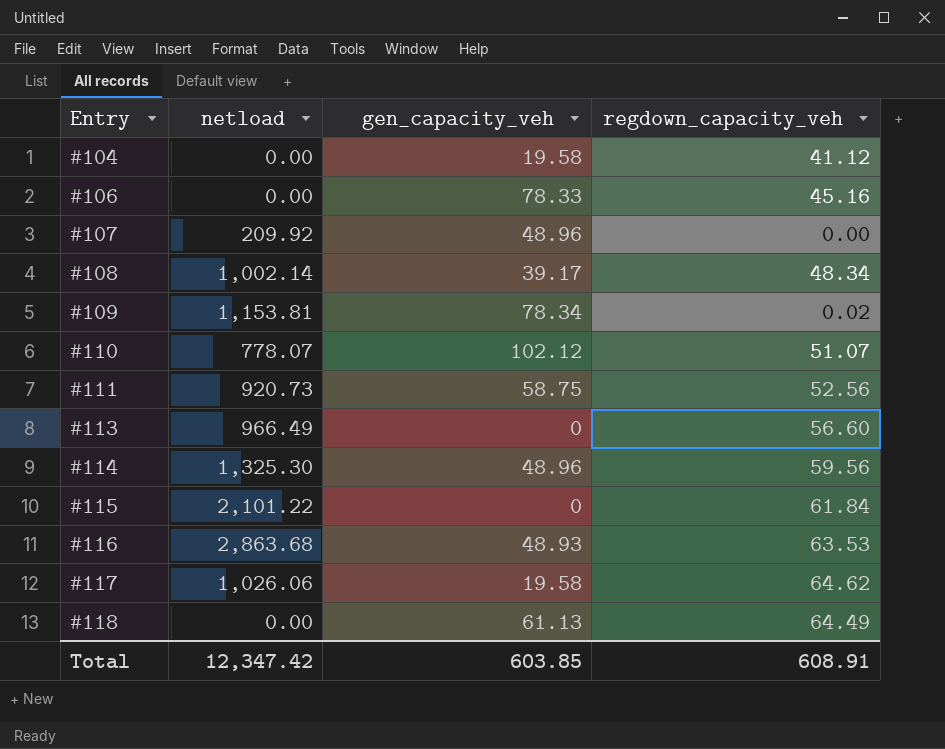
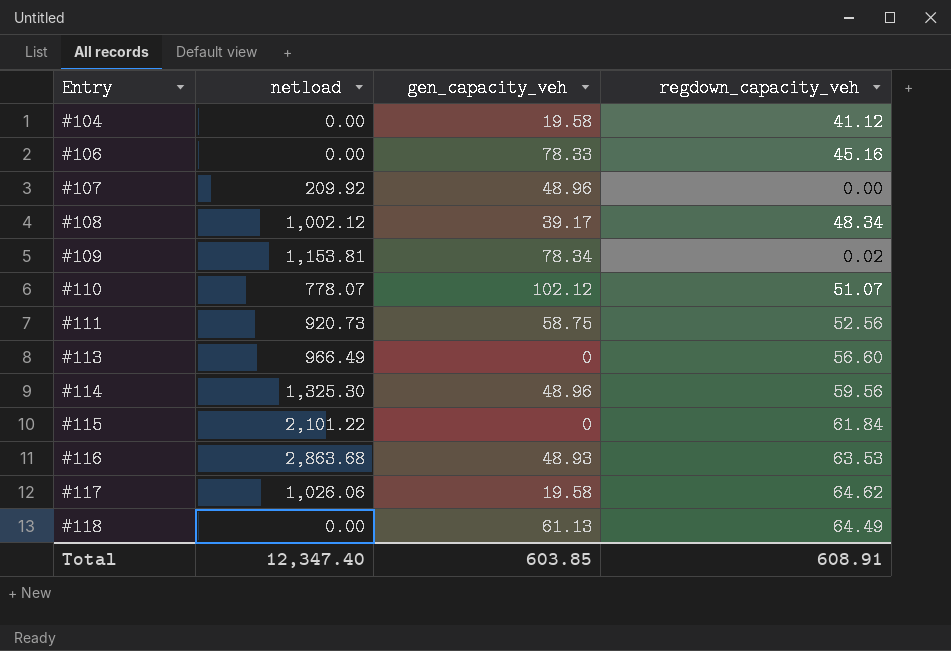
#108 | netload: 1,002.14 -> 1,002.12
Total | netload: 12,347.42 -> 12,347.40

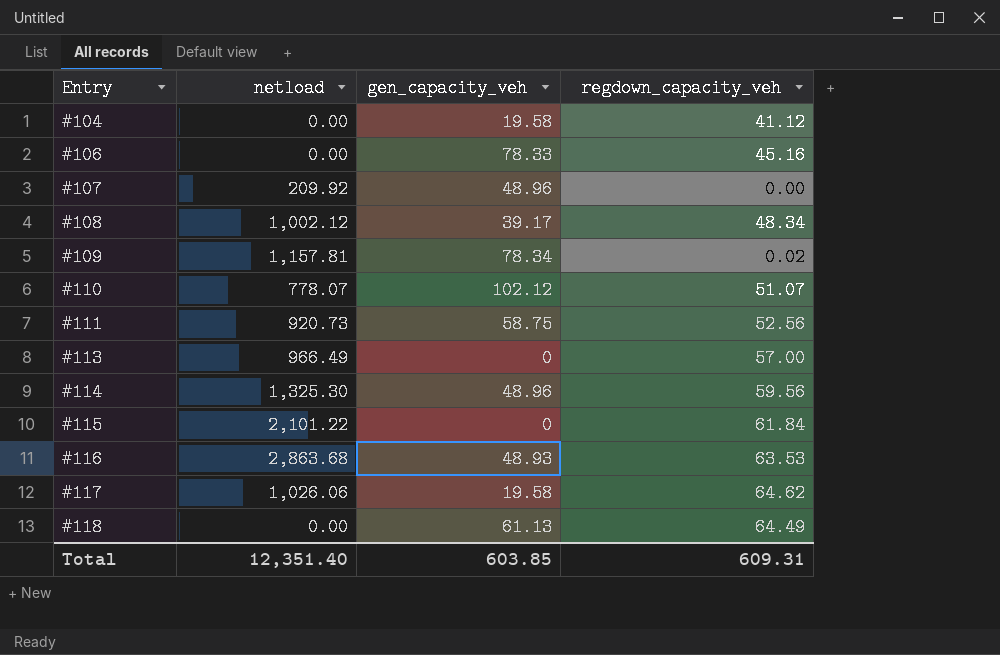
#109 | netload: 1,153.81 -> 1,157.81
#113 | regdown_capacity_veh: 56.60 -> 57.00
Total | netload: 12,347.40 -> 12,351.40
Total | regdown_capacity_veh: 608.91 -> 609.31

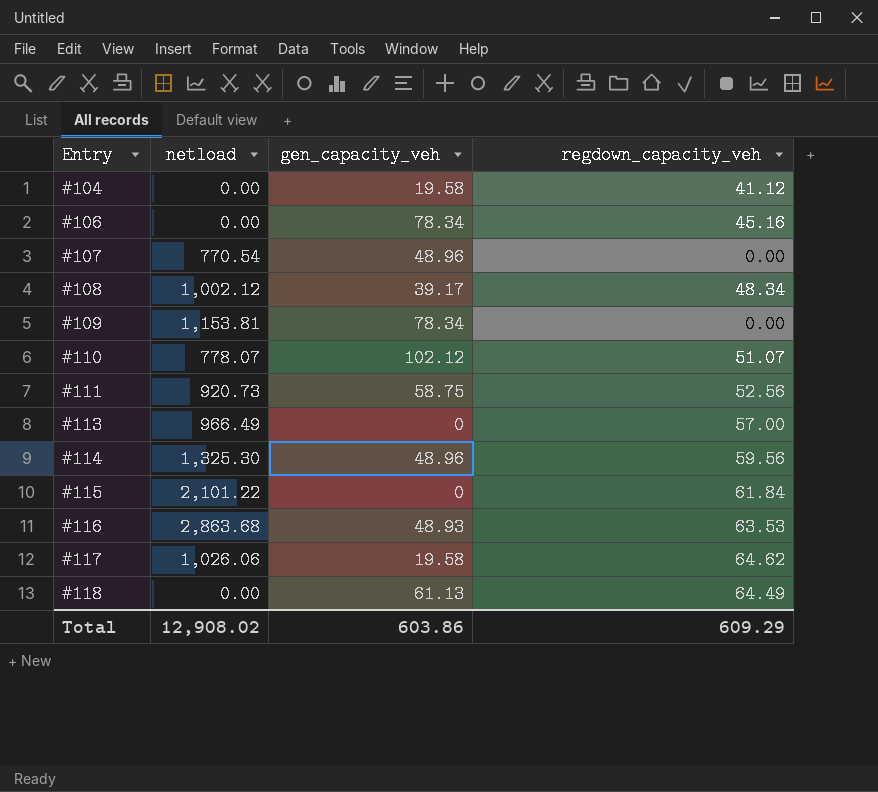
#106 | gen_capacity_veh: 78.33 -> 78.34
#107 | netload: 209.92 -> 770.54
#109 | netload: 1,157.81 -> 1,153.81
#109 | regdown_capacity_veh: 0.02 -> 0.00
Total | netload: 12,351.40 -> 12,908.02
Total | gen_capacity_veh: 603.85 -> 603.86
Total | regdown_capacity_veh: 609.31 -> 609.29

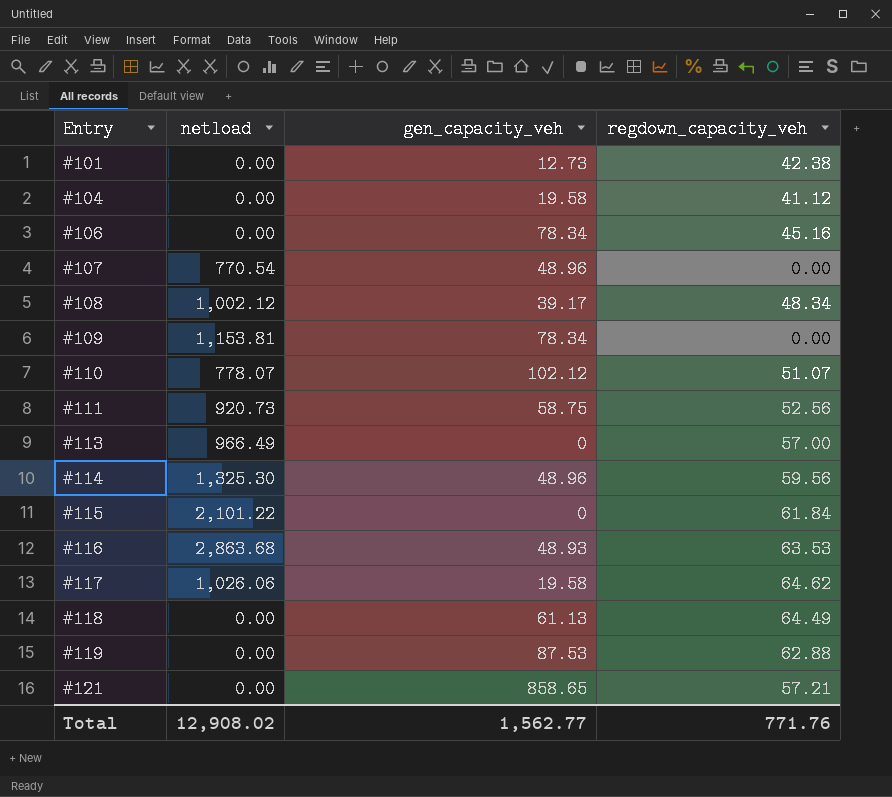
row #101: none -> 0.00 | 12.73 | 42.38
row #119: none -> 0.00 | 87.53 | 62.88
row #121: none -> 0.00 | 858.65 | 57.21
Total | gen_capacity_veh: 603.86 -> 1,562.77
Total | regdown_capacity_veh: 609.29 -> 771.76

